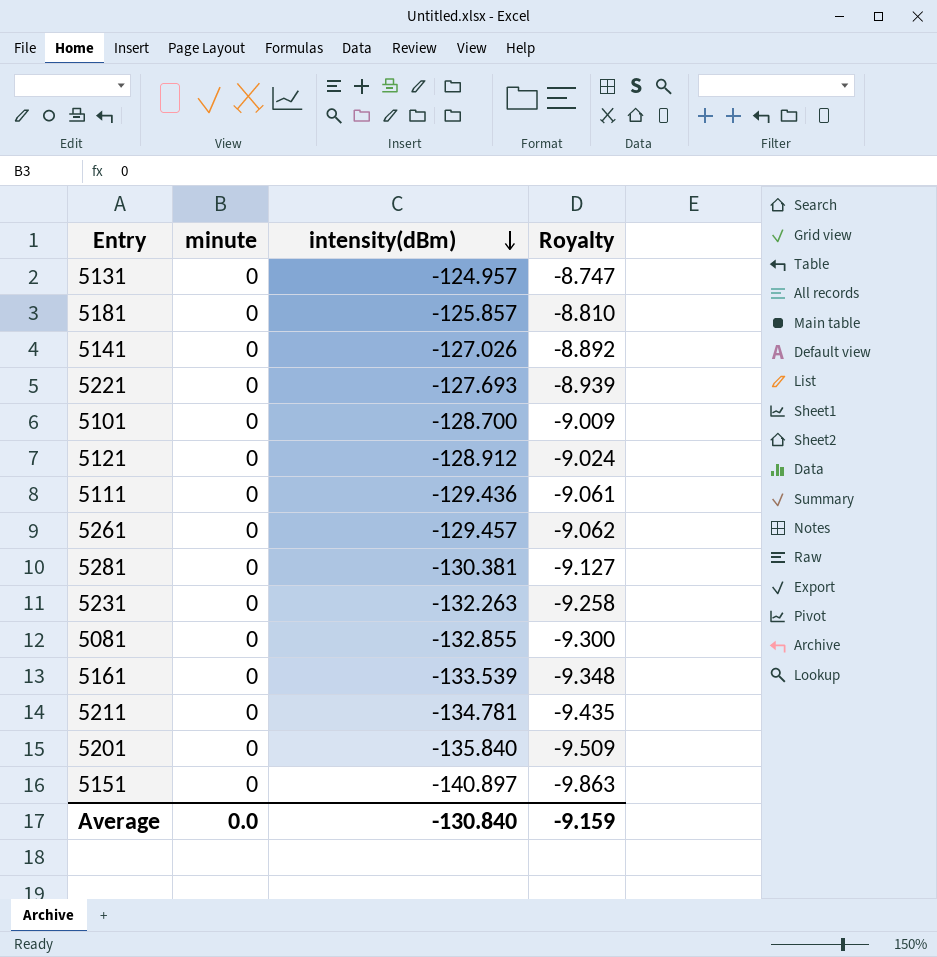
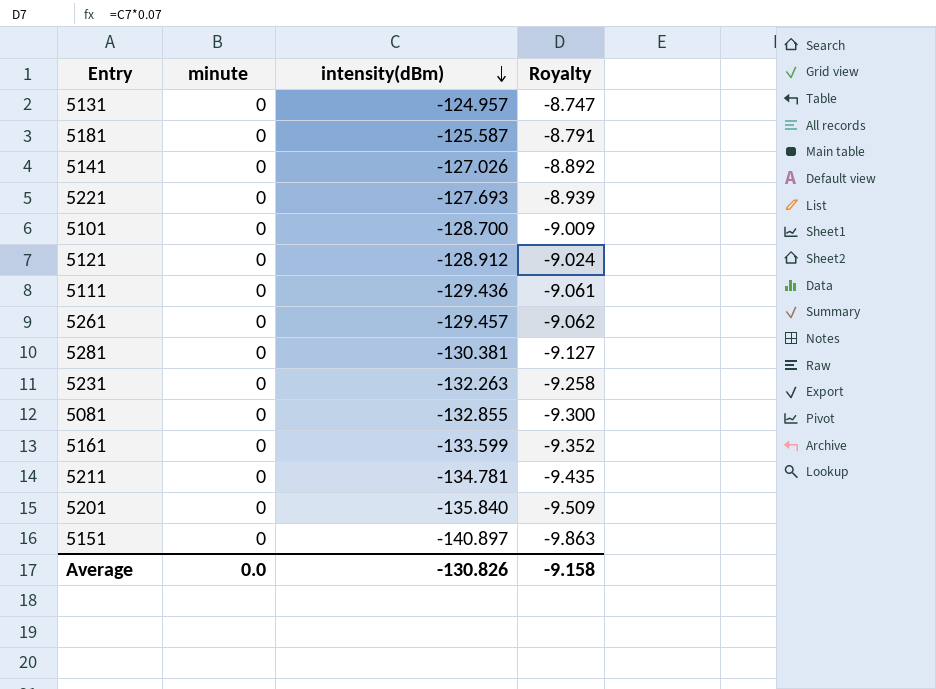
5181 | intensity(dBm): -125.857 -> -125.587
5181 | Royalty: -8.810 -> -8.791
5161 | intensity(dBm): -133.539 -> -133.599
5161 | Royalty: -9.348 -> -9.352
Average | intensity(dBm): -130.840 -> -130.826
Average | Royalty: -9.159 -> -9.158

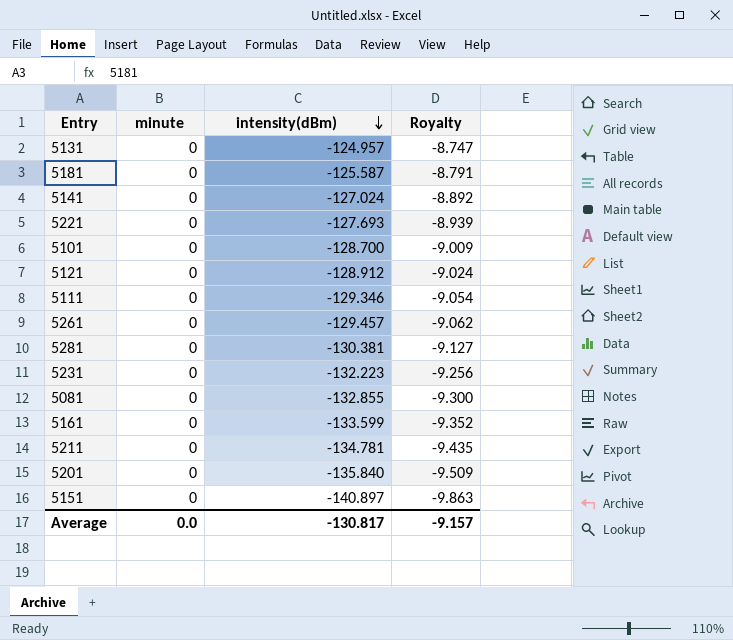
5141 | intensity(dBm): -127.026 -> -127.024
5111 | intensity(dBm): -129.436 -> -129.346
5111 | Royalty: -9.061 -> -9.054
5231 | intensity(dBm): -132.263 -> -132.223
5231 | Royalty: -9.258 -> -9.256
Average | intensity(dBm): -130.826 -> -130.817
Average | Royalty: -9.158 -> -9.157

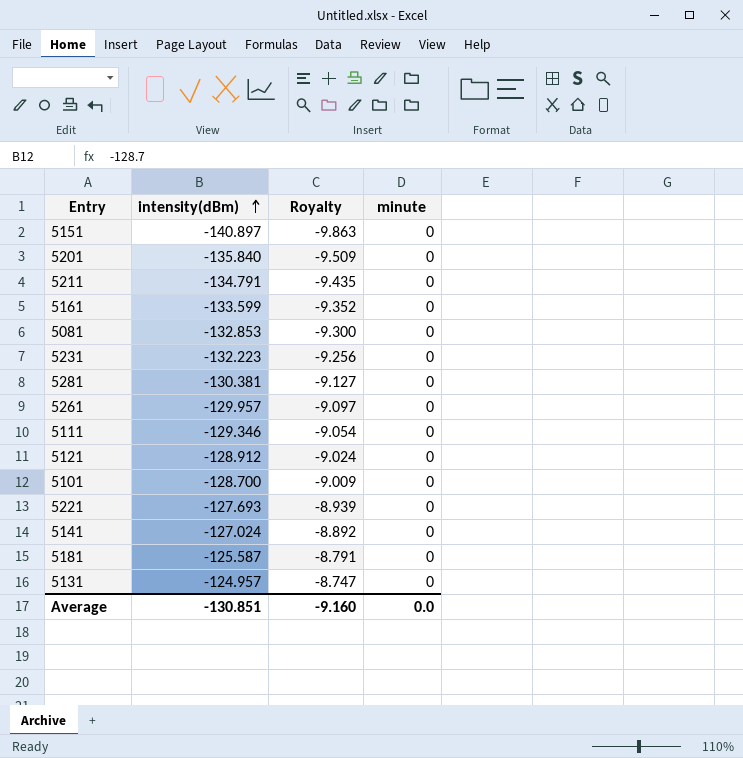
row order: intensity(dBm) descending -> intensity(dBm) ascending
column minute | position: 2 -> 4
5211 | intensity(dBm): -134.781 -> -134.791
5081 | intensity(dBm): -132.855 -> -132.853
5261 | intensity(dBm): -129.457 -> -129.957
5261 | Royalty: -9.062 -> -9.097
Average | intensity(dBm): -130.817 -> -130.851
Average | Royalty: -9.157 -> -9.160

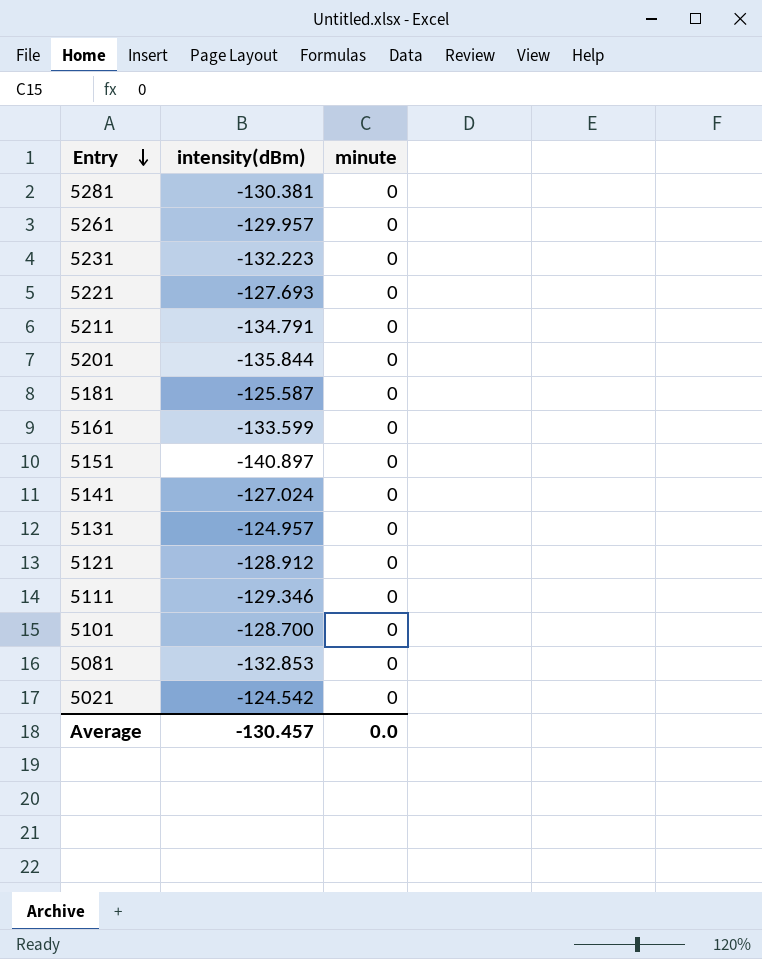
row order: intensity(dBm) ascending -> Entry descending
column Royalty | formula: [intensity(dBm)] * 0.07 -> none
5201 | intensity(dBm): -135.840 -> -135.844
row 5021: none -> -124.542 | 0
Average | intensity(dBm): -130.851 -> -130.457

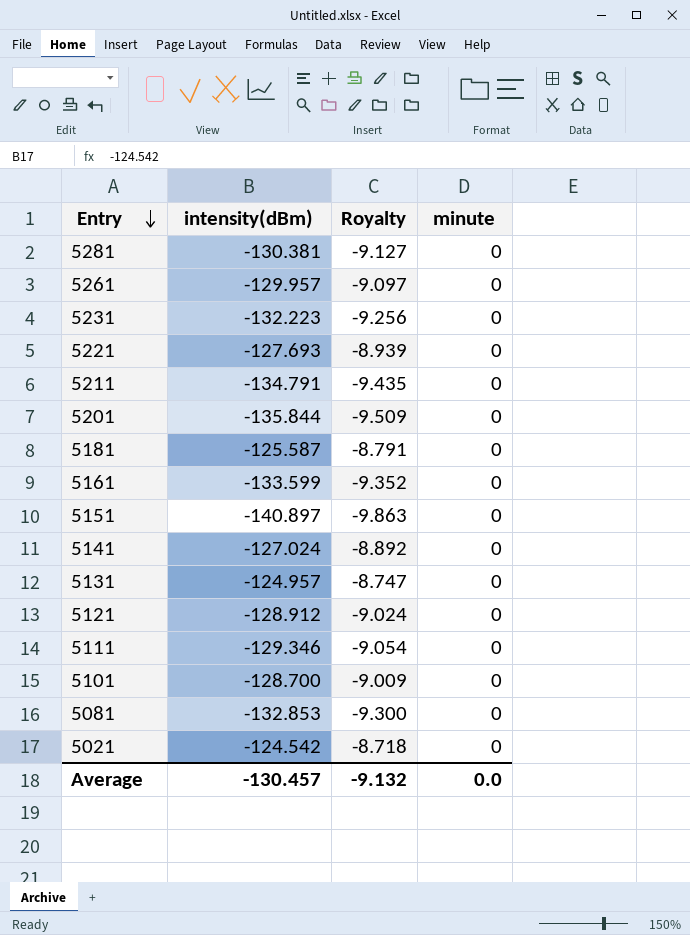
column Royalty | formula: none -> [intensity(dBm)] * 0.07

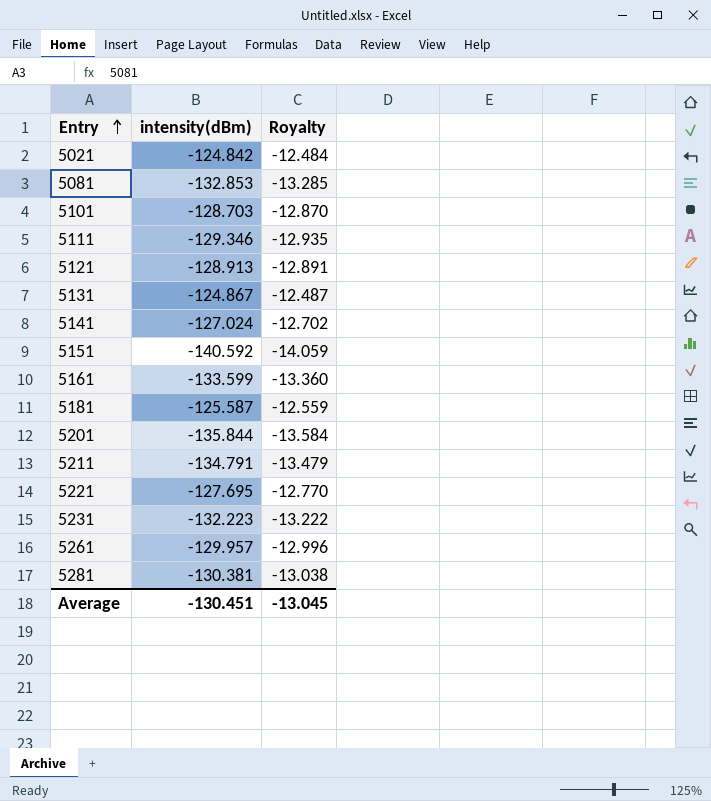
row order: Entry descending -> Entry ascending
column minute | position: 4 -> none
column Royalty | formula: [intensity(dBm)] * 0.07 -> [intensity(dBm)] * 0.1
5021 | intensity(dBm): -124.542 -> -124.842
5101 | intensity(dBm): -128.700 -> -128.703
5121 | intensity(dBm): -128.912 -> -128.913
5131 | intensity(dBm): -124.957 -> -124.867
5151 | intensity(dBm): -140.897 -> -140.592
5221 | intensity(dBm): -127.693 -> -127.695
Average | intensity(dBm): -130.457 -> -130.451
Average | Royalty: -9.132 -> -13.045

